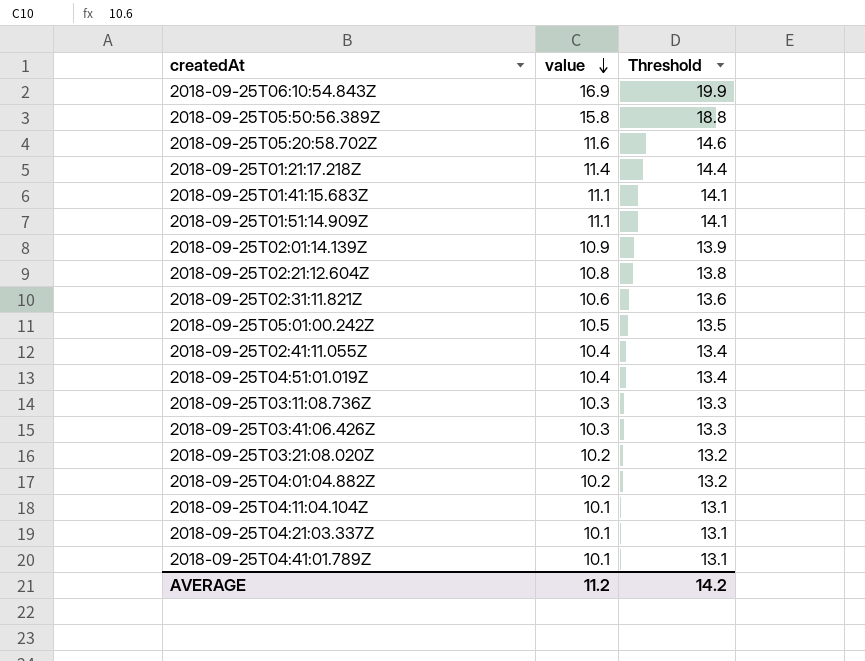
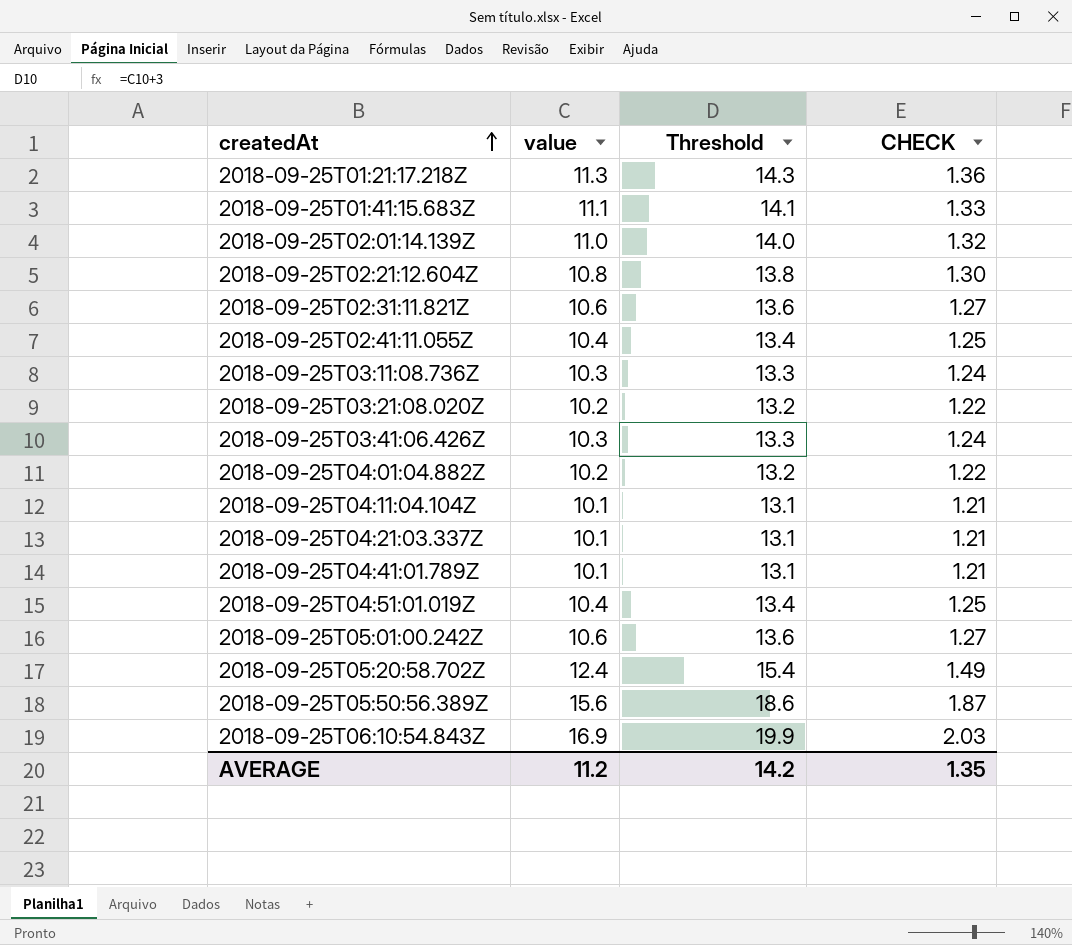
row order: value descending -> createdAt ascending
column CHECK | formula: none -> [value] * 0.12
row 2018-09-25T01:51:14.909Z: 11.1 | 14.1 -> none
2018-09-25T01:21:17.218Z | value: 11.4 -> 11.3
2018-09-25T01:21:17.218Z | Threshold: 14.4 -> 14.3
2018-09-25T02:01:14.139Z | value: 10.9 -> 11.0
2018-09-25T02:01:14.139Z | Threshold: 13.9 -> 14.0
2018-09-25T05:01:00.242Z | value: 10.5 -> 10.6
2018-09-25T05:01:00.242Z | Threshold: 13.5 -> 13.6
2018-09-25T05:20:58.702Z | value: 11.6 -> 12.4
2018-09-25T05:20:58.702Z | Threshold: 14.6 -> 15.4
2018-09-25T05:50:56.389Z | value: 15.8 -> 15.6
2018-09-25T05:50:56.389Z | Threshold: 18.8 -> 18.6

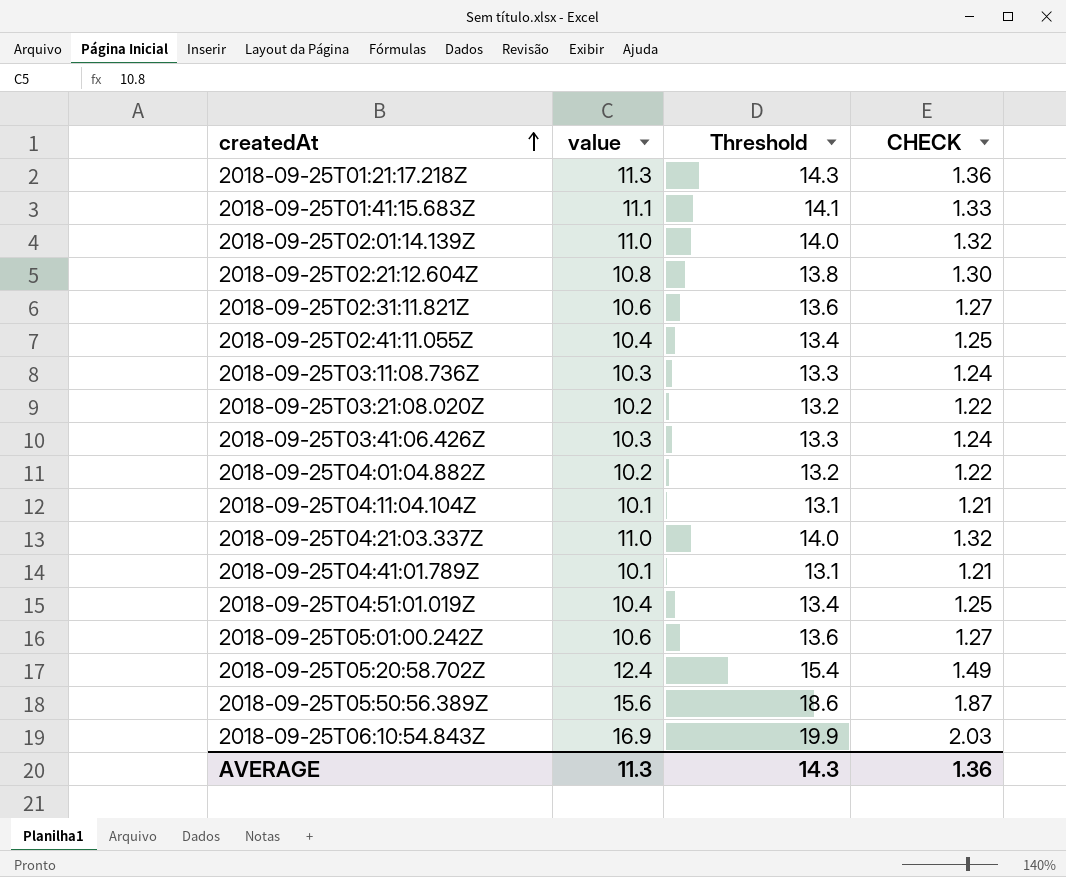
2018-09-25T04:21:03.337Z | value: 10.1 -> 11.0
2018-09-25T04:21:03.337Z | Threshold: 13.1 -> 14.0
2018-09-25T04:21:03.337Z | CHECK: 1.21 -> 1.32
AVERAGE | value: 11.2 -> 11.3
AVERAGE | Threshold: 14.2 -> 14.3
AVERAGE | CHECK: 1.35 -> 1.36

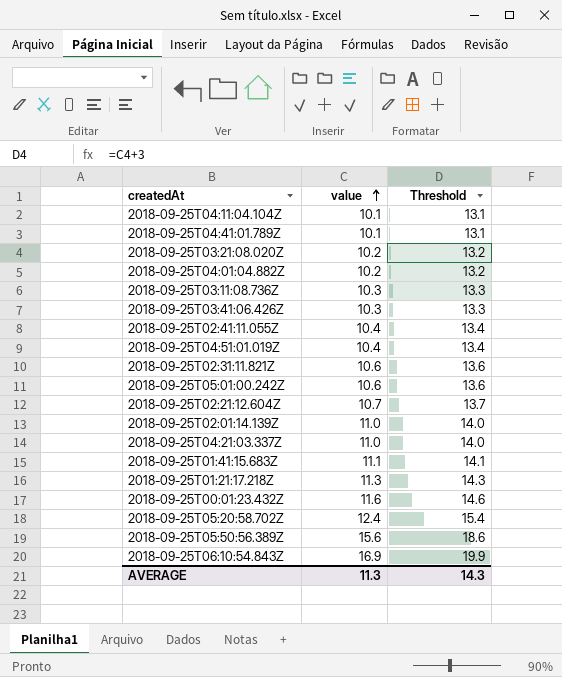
row order: createdAt ascending -> value ascending
column CHECK | formula: [value] * 0.12 -> none
2018-09-25T02:21:12.604Z | value: 10.8 -> 10.7
2018-09-25T02:21:12.604Z | Threshold: 13.8 -> 13.7
row 2018-09-25T00:01:23.432Z: none -> 11.6 | 14.6

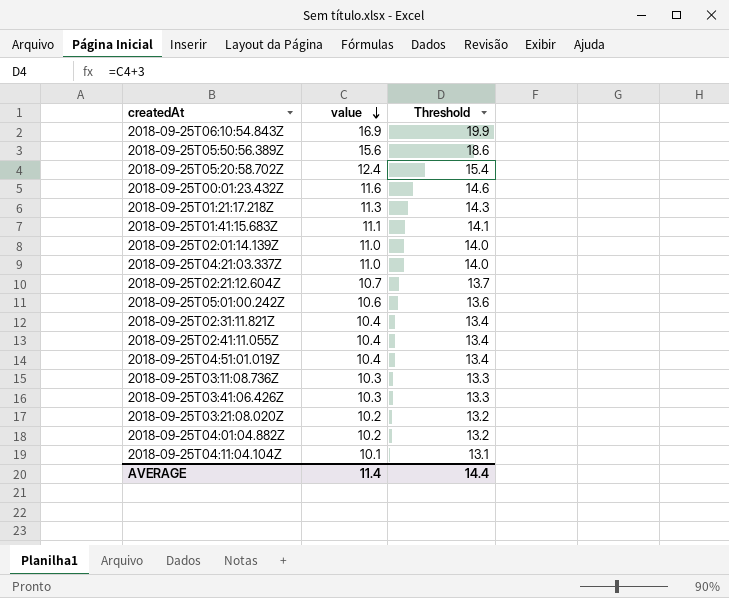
row order: value ascending -> value descending
row 2018-09-25T04:41:01.789Z: 10.1 | 13.1 -> none
2018-09-25T02:31:11.821Z | value: 10.6 -> 10.4
2018-09-25T02:31:11.821Z | Threshold: 13.6 -> 13.4
AVERAGE | value: 11.3 -> 11.4
AVERAGE | Threshold: 14.3 -> 14.4

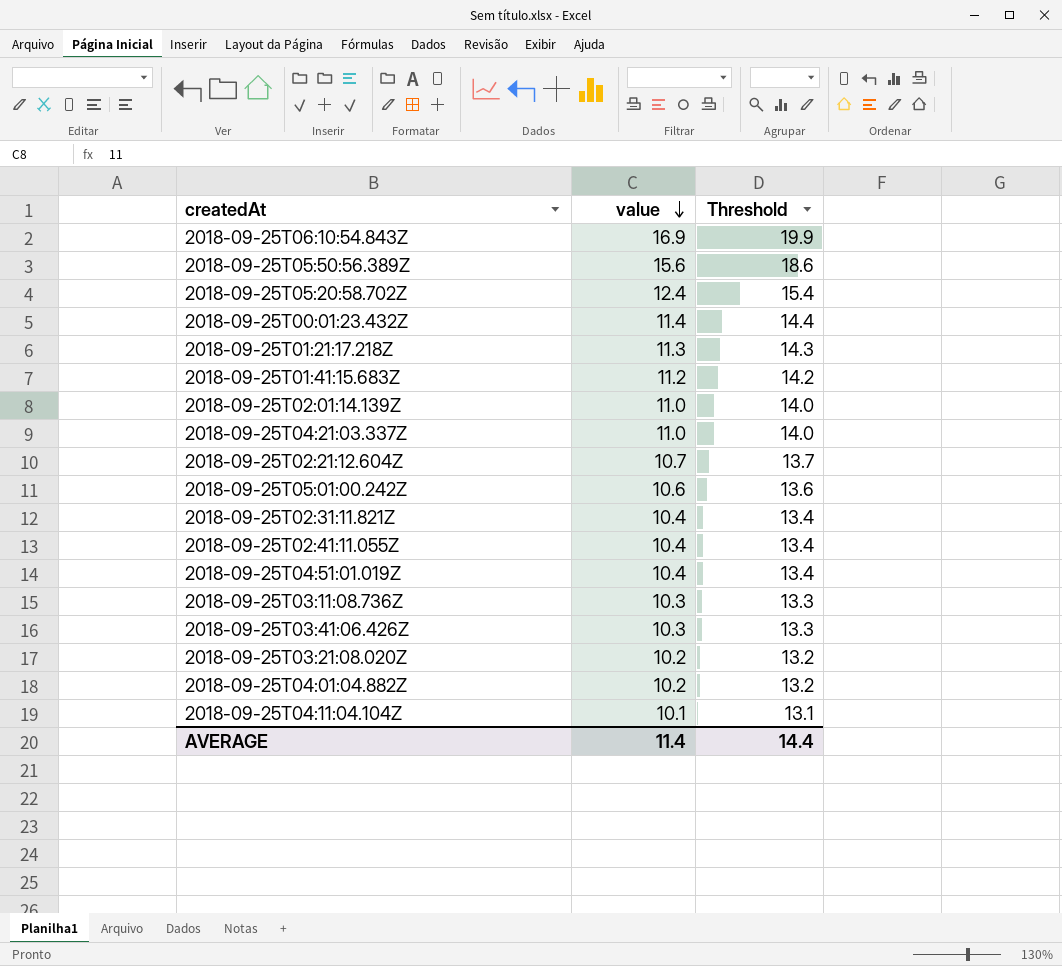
2018-09-25T00:01:23.432Z | value: 11.6 -> 11.4
2018-09-25T00:01:23.432Z | Threshold: 14.6 -> 14.4
2018-09-25T01:41:15.683Z | value: 11.1 -> 11.2
2018-09-25T01:41:15.683Z | Threshold: 14.1 -> 14.2

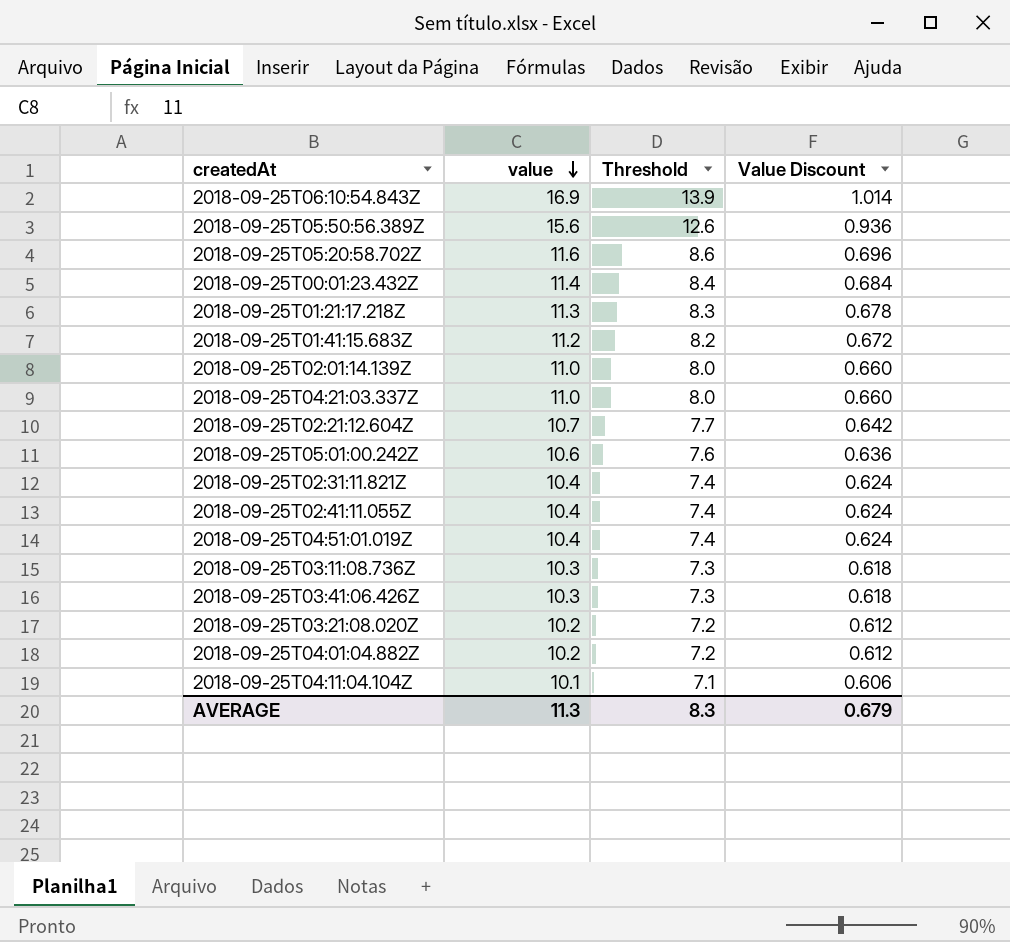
column Threshold | formula: [value] + 3 -> [value] - 3
column Value Discount | formula: none -> [value] * 0.06
2018-09-25T05:20:58.702Z | value: 12.4 -> 11.6
AVERAGE | value: 11.4 -> 11.3
AVERAGE | Threshold: 14.4 -> 8.3

